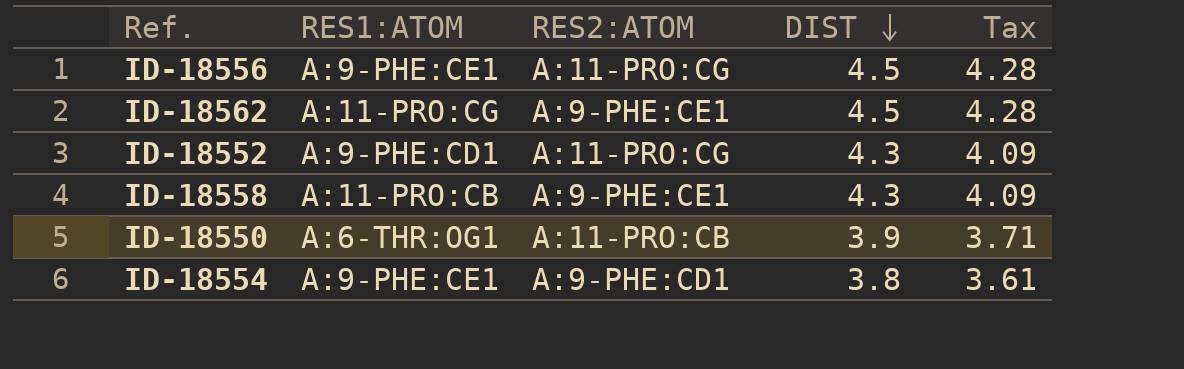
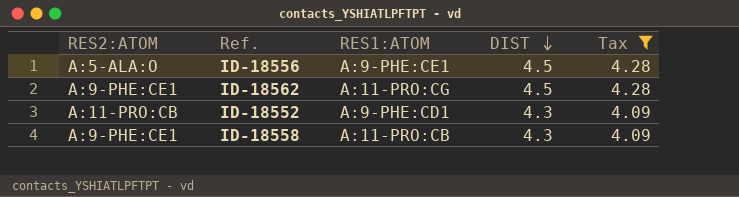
filter: none -> Tax >= 4.09
column RES2:ATOM | position: 3 -> 1
ID-18556 | RES2:ATOM: A:11-PRO:CG -> A:5-ALA:O
ID-18552 | RES2:ATOM: A:11-PRO:CG -> A:11-PRO:CB

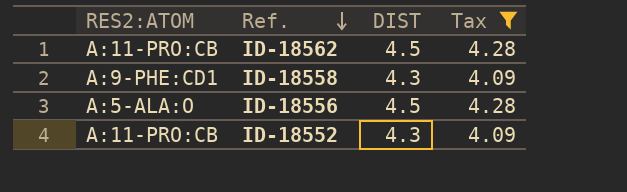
row order: DIST descending -> Ref. descending
column RES1:ATOM | position: 3 -> none
ID-18562 | RES2:ATOM: A:9-PHE:CE1 -> A:11-PRO:CB
ID-18558 | RES2:ATOM: A:9-PHE:CE1 -> A:9-PHE:CD1

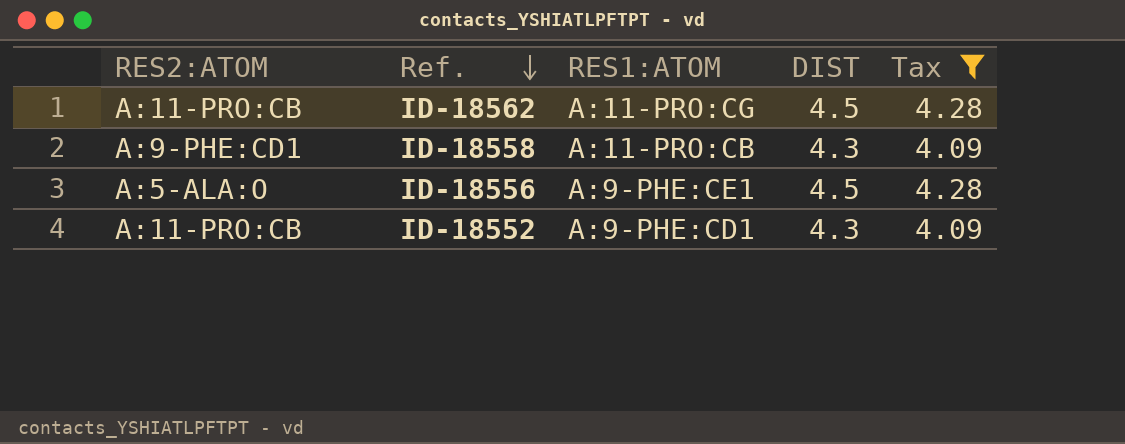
column RES1:ATOM | position: none -> 3

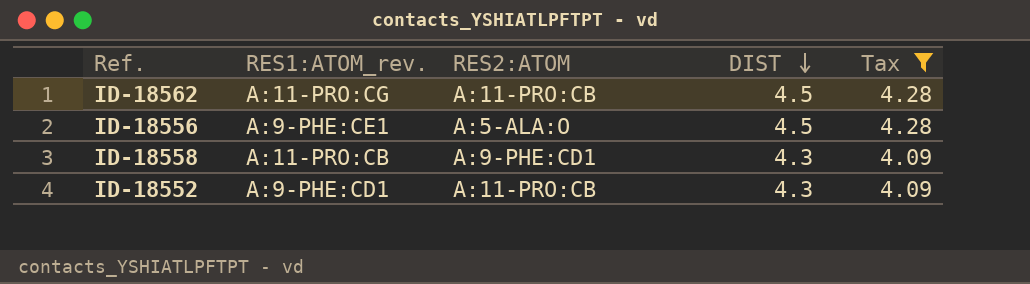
row order: Ref. descending -> DIST descending
column name: RES1:ATOM -> RES1:ATOM_rev.
column RES2:ATOM | position: 1 -> 3

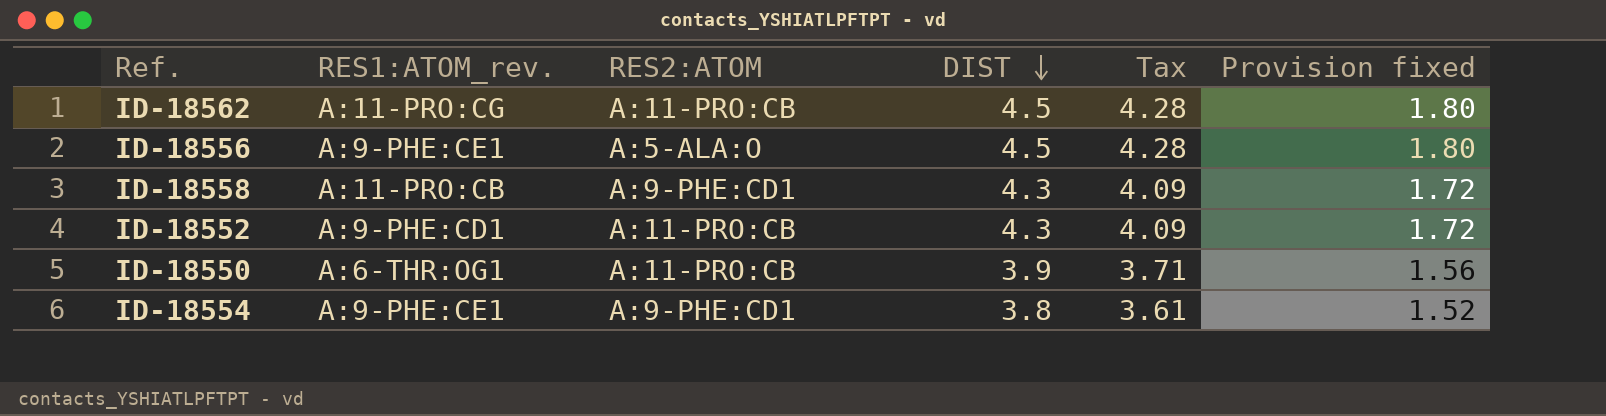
filter: Tax >= 4.09 -> none
column Provision fixed | formula: none -> [DIST] * 0.4

